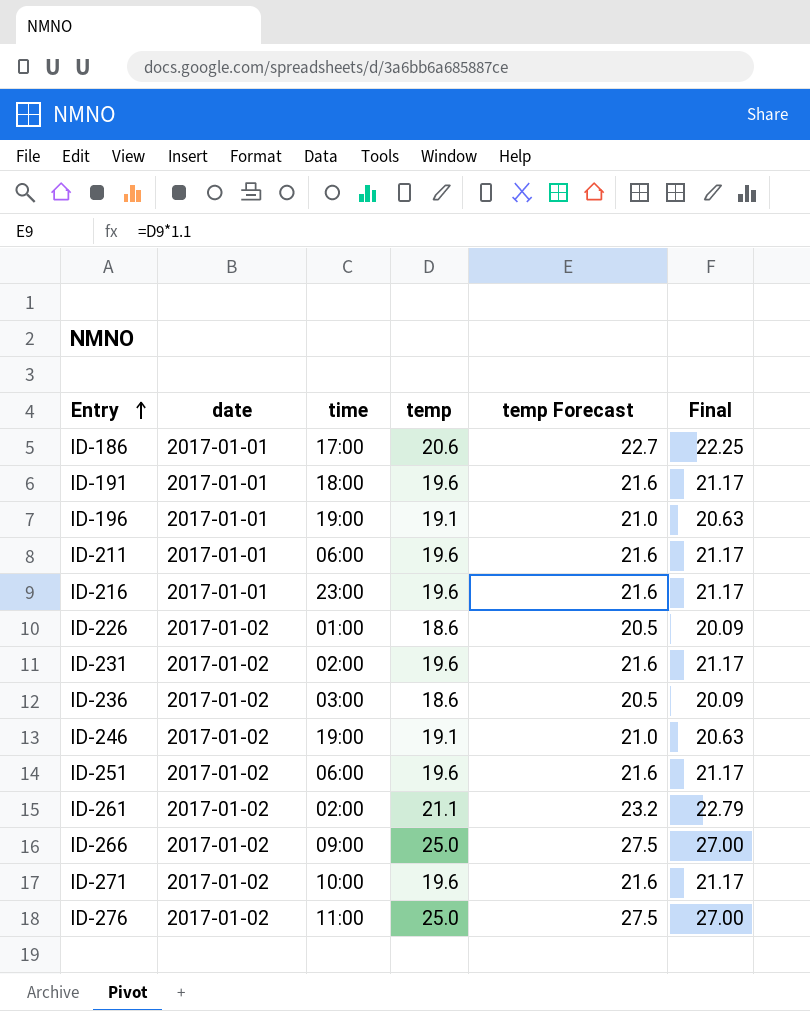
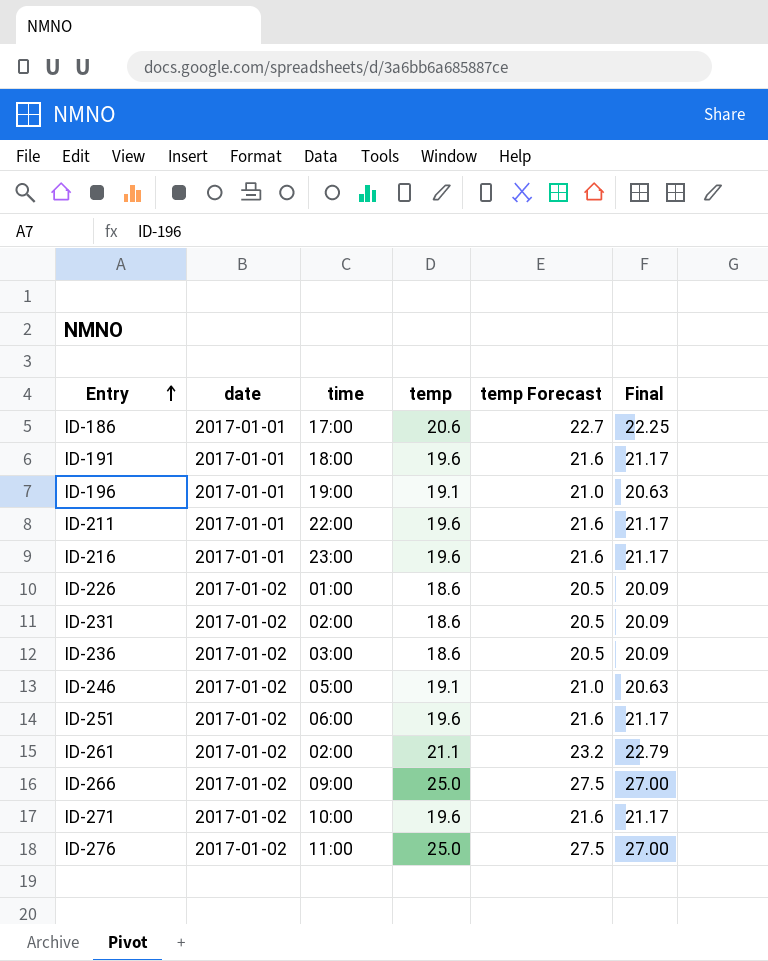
ID-211 | time: 06:00 -> 22:00
ID-231 | temp: 19.6 -> 18.6
ID-231 | temp Forecast: 21.6 -> 20.5
ID-231 | Final: 21.17 -> 20.09
ID-246 | time: 19:00 -> 05:00

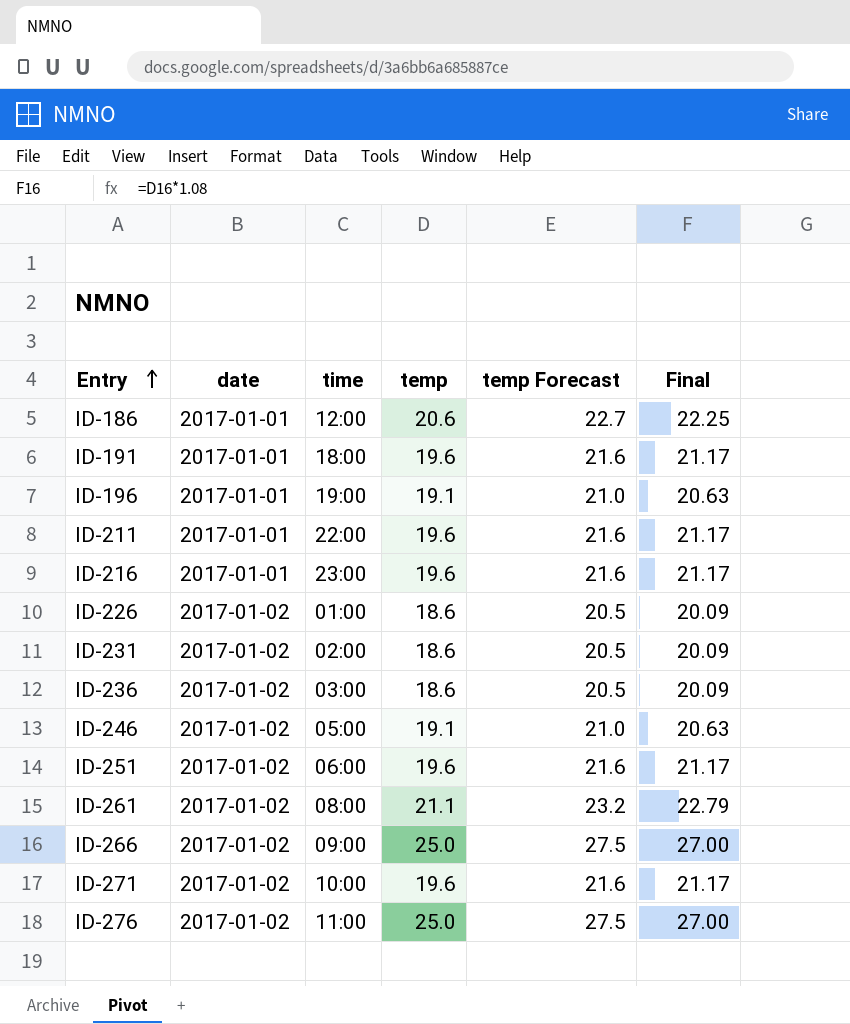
ID-186 | time: 17:00 -> 12:00
ID-261 | time: 02:00 -> 08:00

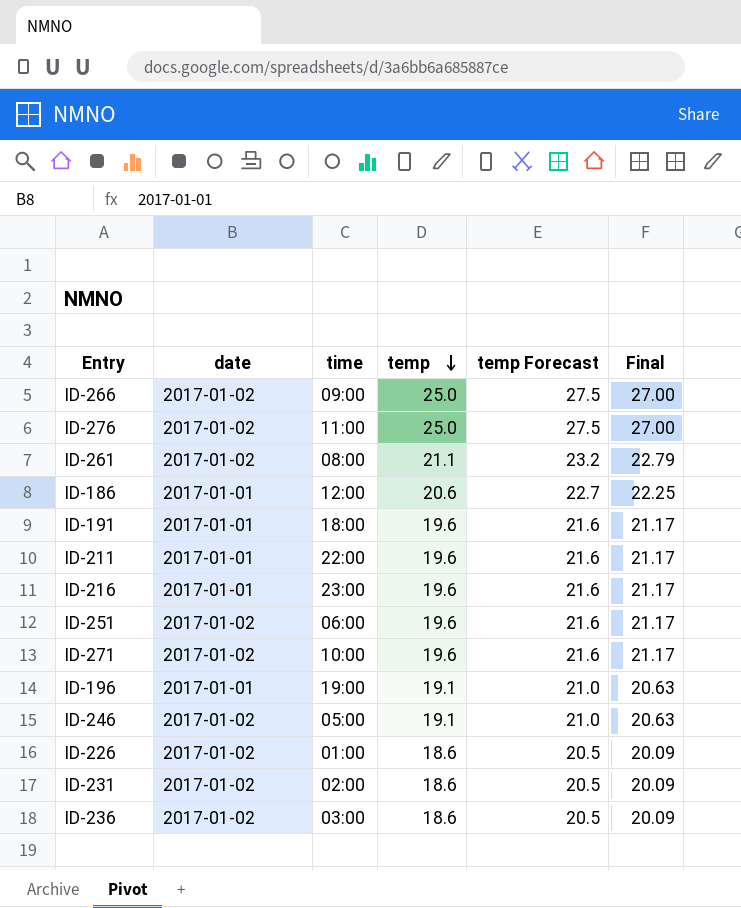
row order: Entry ascending -> temp descending

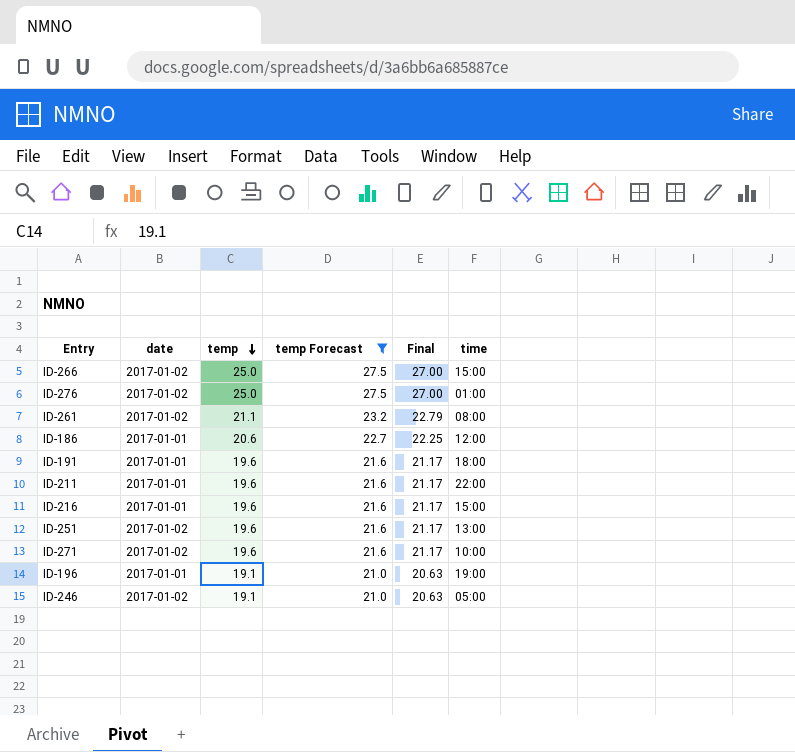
filter: none -> temp Forecast != 20.5
column time | position: 3 -> 6
ID-266 | time: 09:00 -> 15:00
ID-276 | time: 11:00 -> 01:00
ID-216 | time: 23:00 -> 15:00
ID-251 | time: 06:00 -> 13:00

